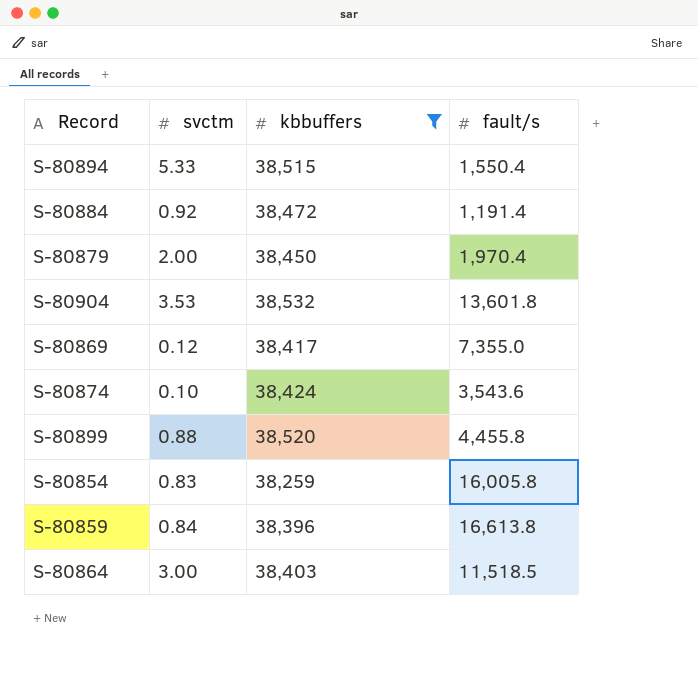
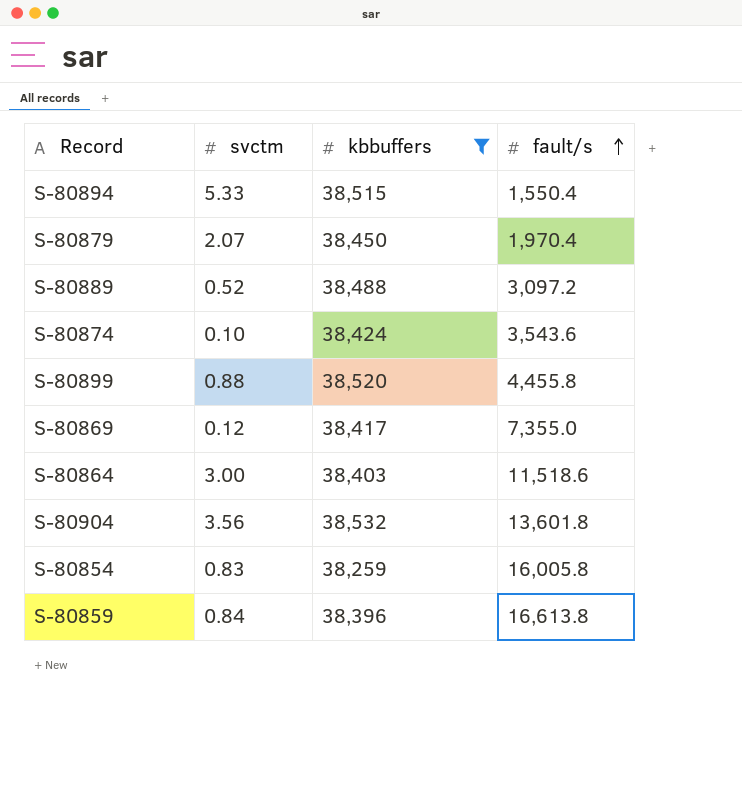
row order: none -> fault/s ascending
row S-80884: 0.92 | 38,472 | 1,191.4 -> none
S-80879 | svctm: 2.00 -> 2.07
row S-80889: none -> 0.52 | 38,488 | 3,097.2
S-80864 | fault/s: 11,518.5 -> 11,518.6
S-80904 | svctm: 3.53 -> 3.56

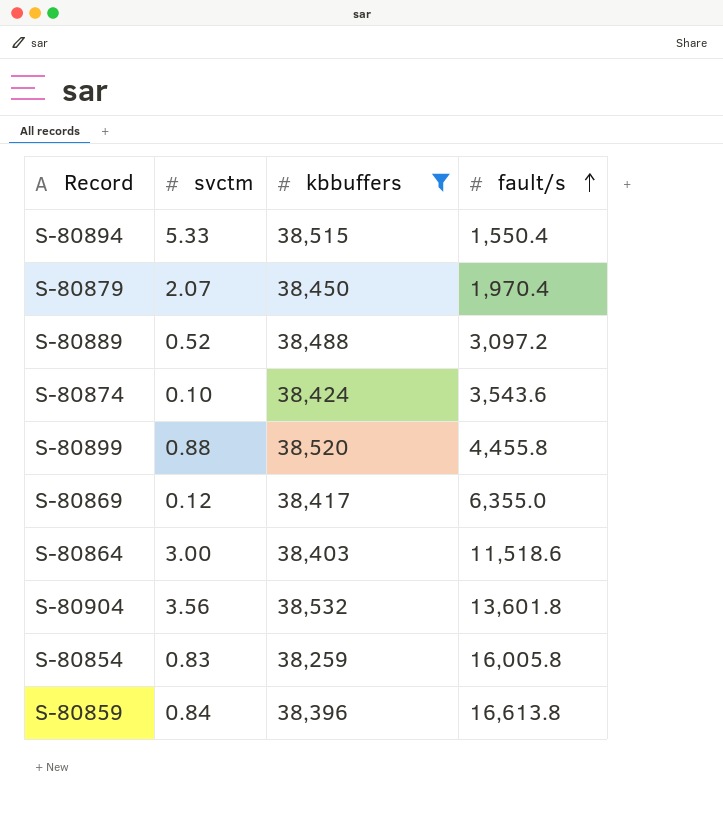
S-80869 | fault/s: 7,355.0 -> 6,355.0

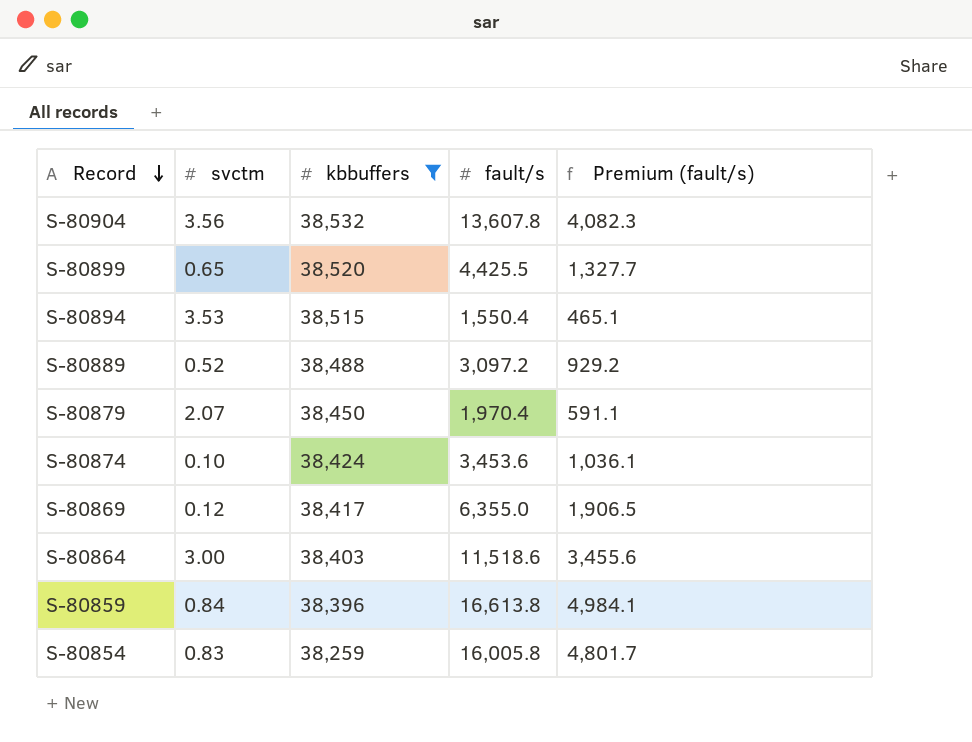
row order: fault/s ascending -> Record descending
column Premium (fault/s) | formula: none -> [fault/s] * 0.3
S-80904 | fault/s: 13,601.8 -> 13,607.8
S-80899 | svctm: 0.88 -> 0.65
S-80899 | fault/s: 4,455.8 -> 4,425.5
S-80894 | svctm: 5.33 -> 3.53
S-80874 | fault/s: 3,543.6 -> 3,453.6

